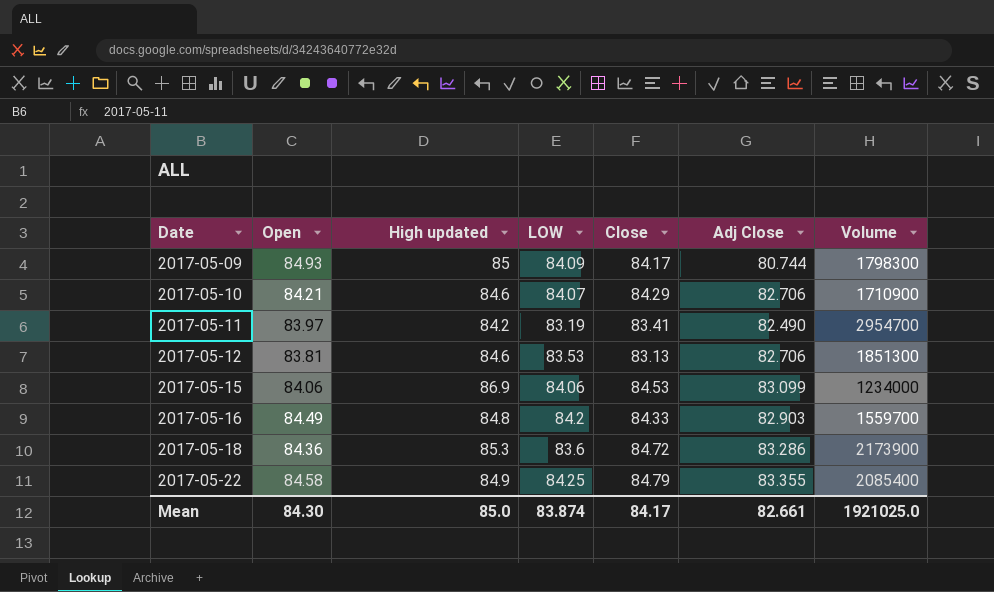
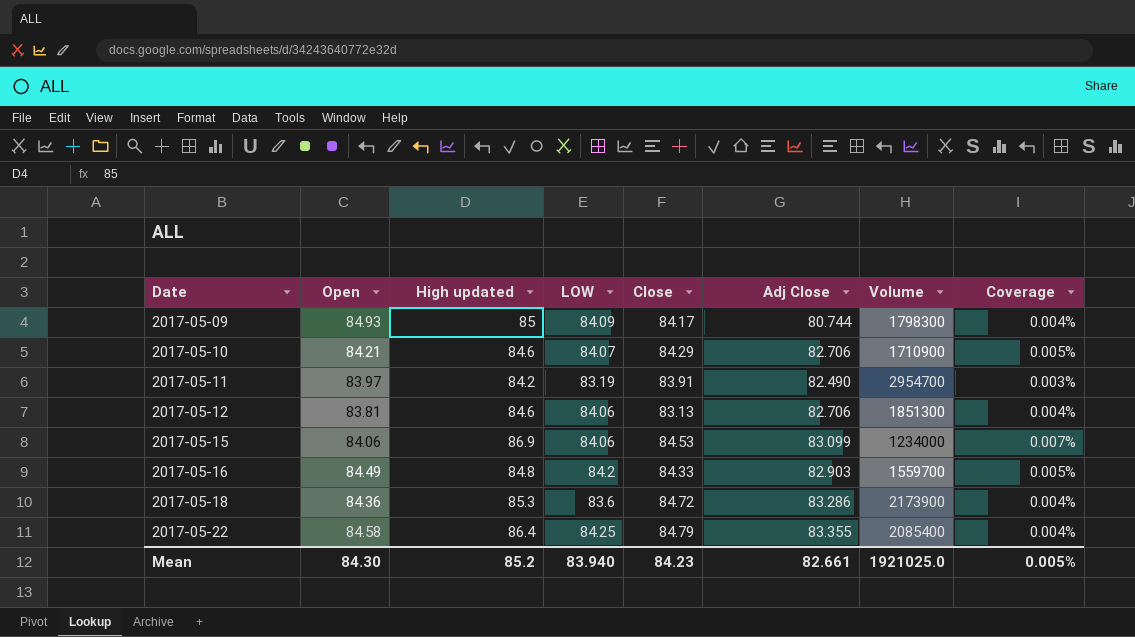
column Coverage | formula: none -> [Adj Close] / [Volume]
2017-05-11 | Close: 83.41 -> 83.91
2017-05-12 | LOW: 83.53 -> 84.06
2017-05-22 | High updated: 84.9 -> 86.4
Mean | High updated: 85.0 -> 85.2
Mean | LOW: 83.874 -> 83.940
Mean | Close: 84.17 -> 84.23

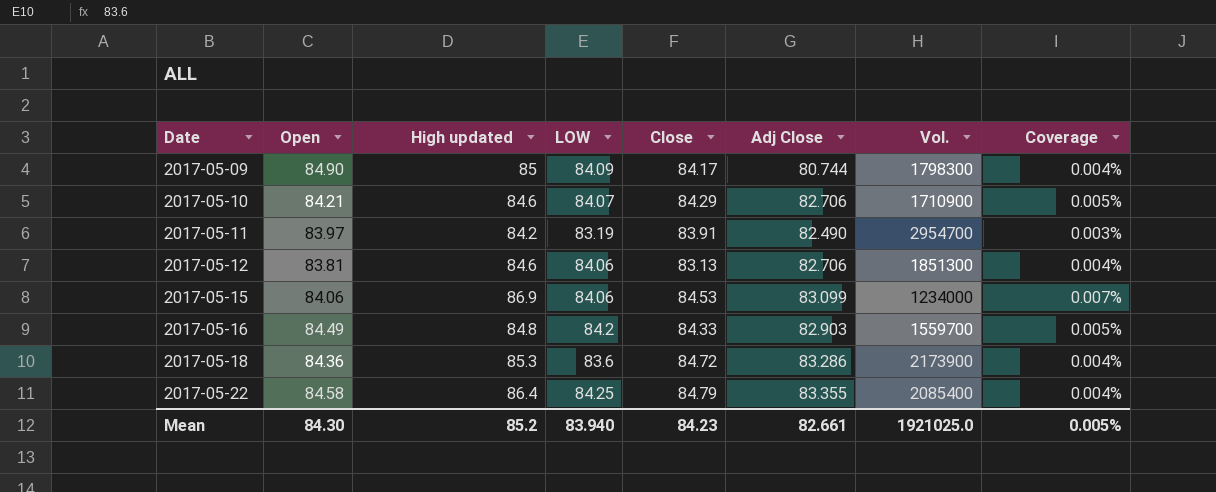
column name: Volume -> Vol.
2017-05-09 | Open: 84.93 -> 84.90

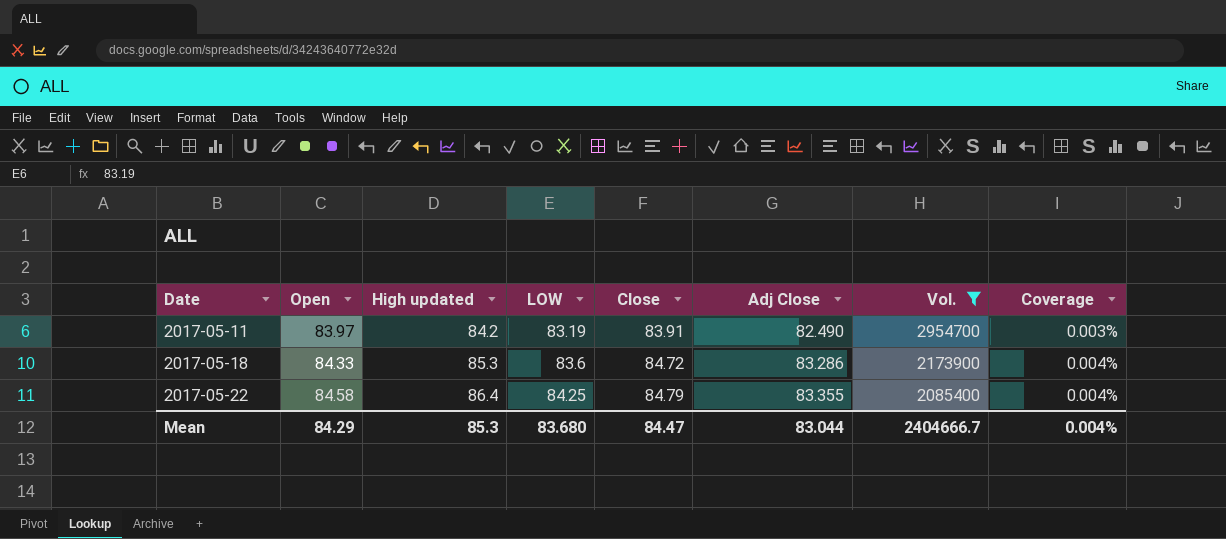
filter: none -> Vol. >= 2085400
2017-05-18 | Open: 84.36 -> 84.33
Mean | Open: 84.30 -> 84.29
Mean | High updated: 85.2 -> 85.3
Mean | LOW: 83.940 -> 83.680
Mean | Close: 84.23 -> 84.47
Mean | Adj Close: 82.661 -> 83.044
Mean | Vol.: 1921025.0 -> 2404666.7
Mean | Coverage: 0.005% -> 0.004%

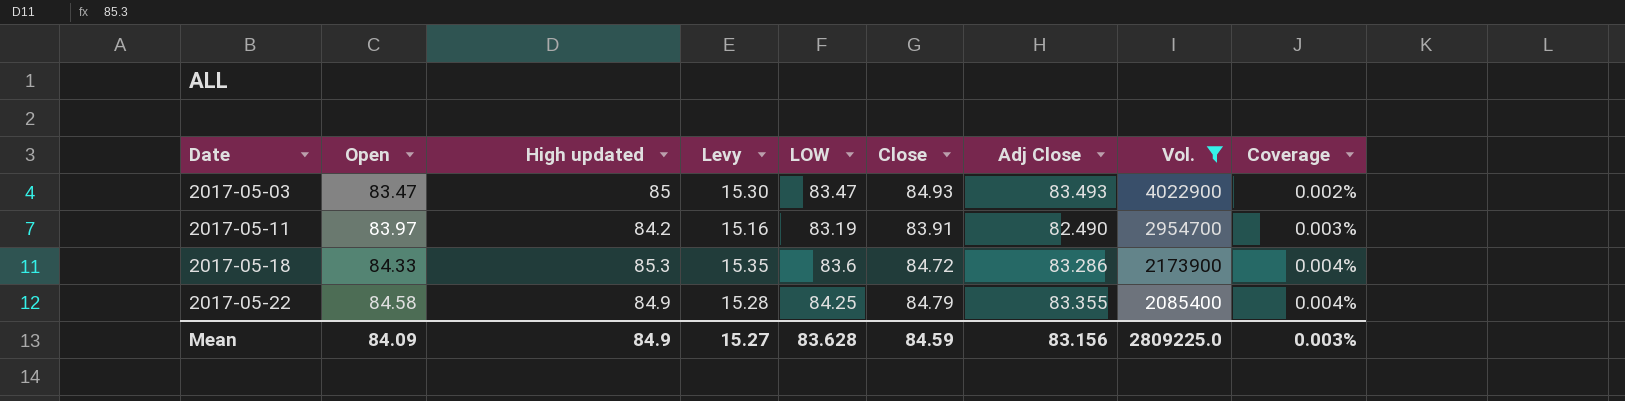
column Levy | formula: none -> [High updated] * 0.18
row 2017-05-03: none -> 83.47 | 85 | 15.30 | 83.47 | 84.93 | 83.493 | 4022900 | 0.002%
2017-05-22 | High updated: 86.4 -> 84.9
Mean | Open: 84.29 -> 84.09
Mean | High updated: 85.3 -> 84.9
Mean | LOW: 83.680 -> 83.628
Mean | Close: 84.47 -> 84.59
Mean | Adj Close: 83.044 -> 83.156
Mean | Vol.: 2404666.7 -> 2809225.0
Mean | Coverage: 0.004% -> 0.003%

